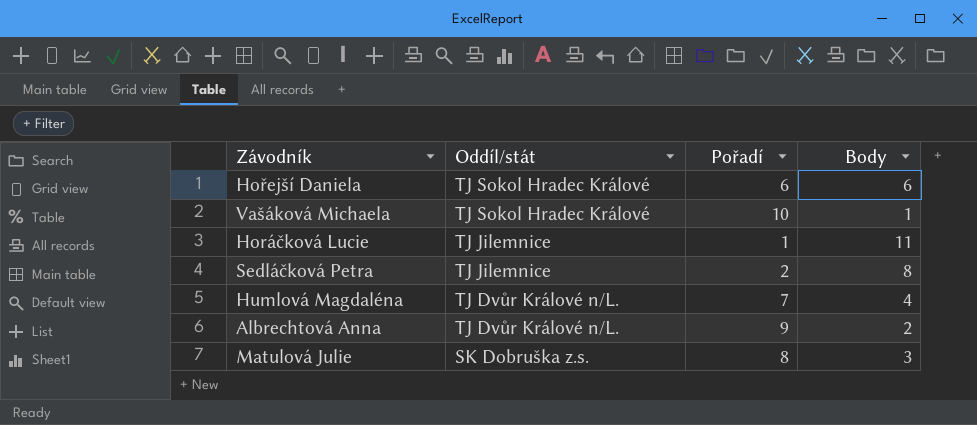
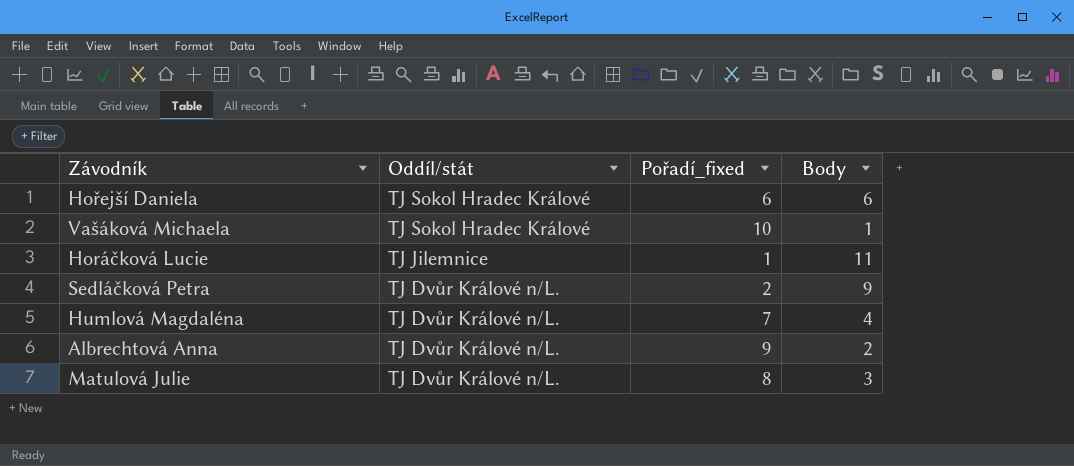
column name: Pořadí -> Pořadí_fixed
Sedláčková Petra | Oddíl/stát: TJ Jilemnice -> TJ Dvůr Králové n/L.
Sedláčková Petra | Body: 8 -> 9
Matulová Julie | Oddíl/stát: SK Dobruška z.s. -> TJ Dvůr Králové n/L.

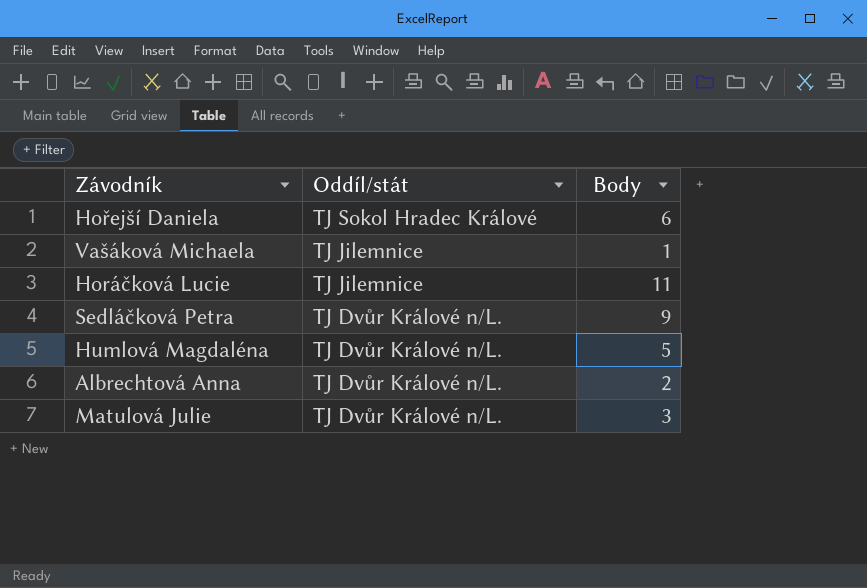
column Pořadí_fixed | position: 3 -> none
Vašáková Michaela | Oddíl/stát: TJ Sokol Hradec Králové -> TJ Jilemnice
Humlová Magdaléna | Body: 4 -> 5

